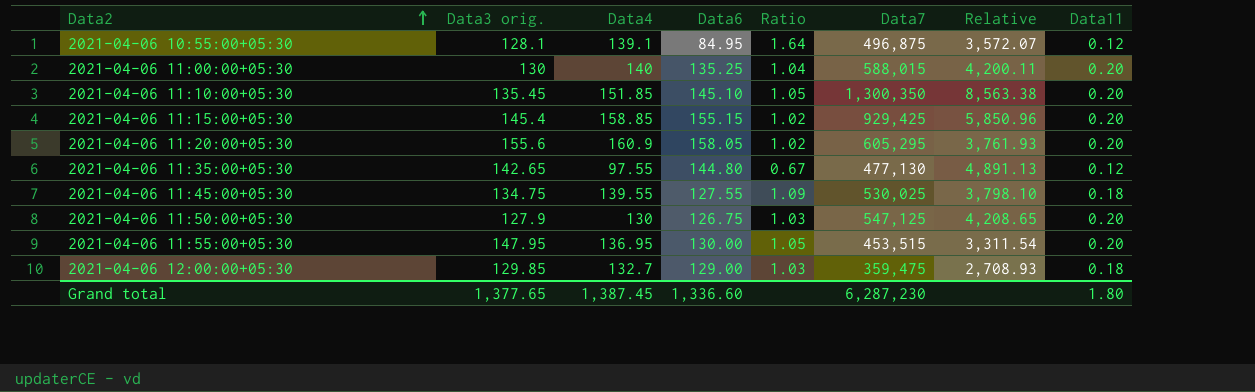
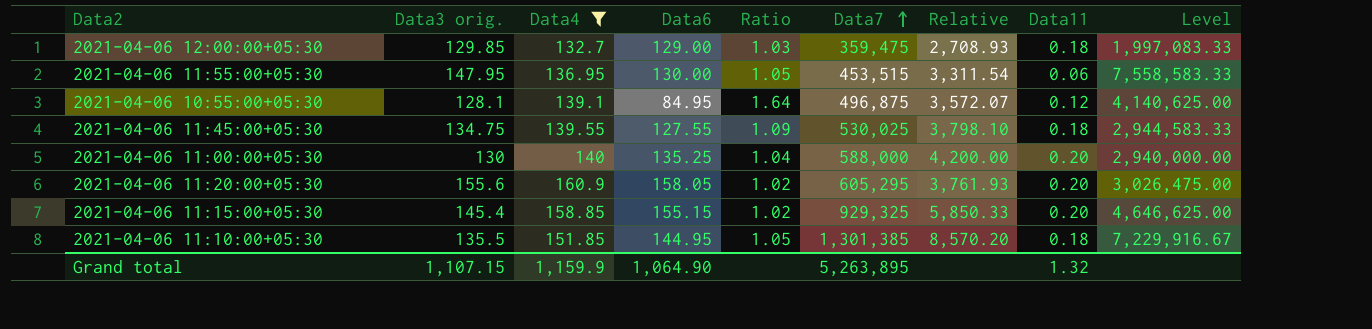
filter: none -> Data4 >= 132.7
row order: Data2 ascending -> Data7 ascending
column Level | formula: none -> [Data7] / [Data11]
2021-04-06 11:55:00+05:30 | Data11: 0.20 -> 0.06
2021-04-06 11:00:00+05:30 | Data7: 588,015 -> 588,000
2021-04-06 11:00:00+05:30 | Relative: 4,200.11 -> 4,200.00
2021-04-06 11:15:00+05:30 | Data7: 929,425 -> 929,325
2021-04-06 11:15:00+05:30 | Relative: 5,850.96 -> 5,850.33
2021-04-06 11:10:00+05:30 | Data3 orig.: 135.45 -> 135.5
2021-04-06 11:10:00+05:30 | Data6: 145.10 -> 144.95
2021-04-06 11:10:00+05:30 | Data7: 1,300,350 -> 1,301,385
2021-04-06 11:10:00+05:30 | Relative: 8,563.38 -> 8,570.20
2021-04-06 11:10:00+05:30 | Data11: 0.20 -> 0.18
Grand total | Data3 orig.: 1,377.65 -> 1,107.15
Grand total | Data4: 1,387.45 -> 1,159.9
Grand total | Data6: 1,336.60 -> 1,064.90
Grand total | Data7: 6,287,230 -> 5,263,895
Grand total | Data11: 1.80 -> 1.32

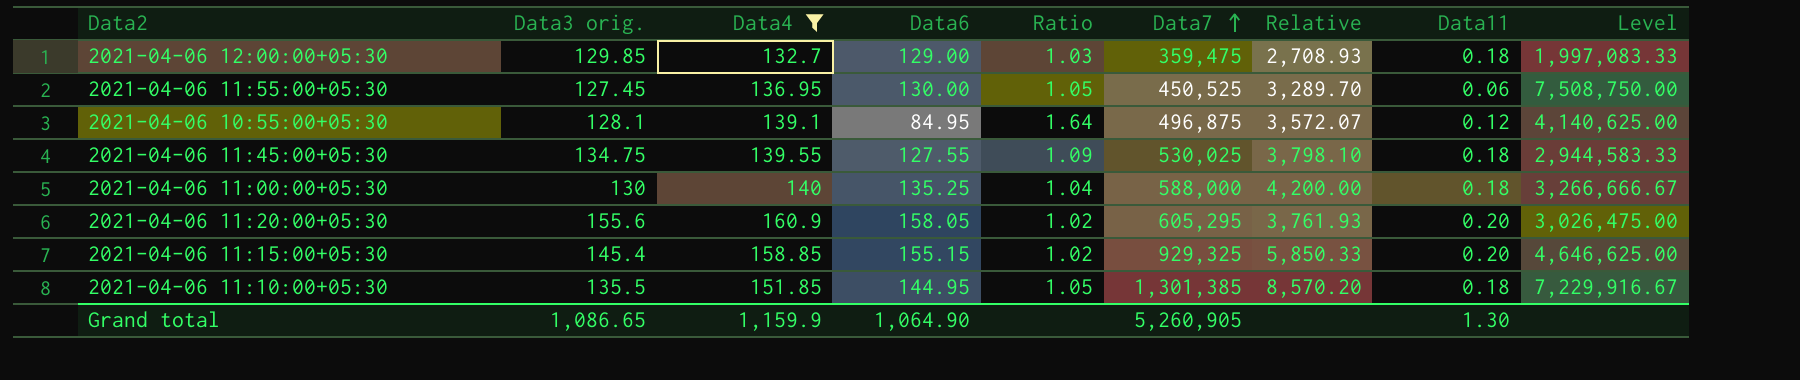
2021-04-06 11:55:00+05:30 | Data3 orig.: 147.95 -> 127.45
2021-04-06 11:55:00+05:30 | Data7: 453,515 -> 450,525
2021-04-06 11:55:00+05:30 | Relative: 3,311.54 -> 3,289.70
2021-04-06 11:55:00+05:30 | Level: 7,558,583.33 -> 7,508,750.00
2021-04-06 11:00:00+05:30 | Data11: 0.20 -> 0.18
2021-04-06 11:00:00+05:30 | Level: 2,940,000.00 -> 3,266,666.67
Grand total | Data3 orig.: 1,107.15 -> 1,086.65
Grand total | Data7: 5,263,895 -> 5,260,905
Grand total | Data11: 1.32 -> 1.30

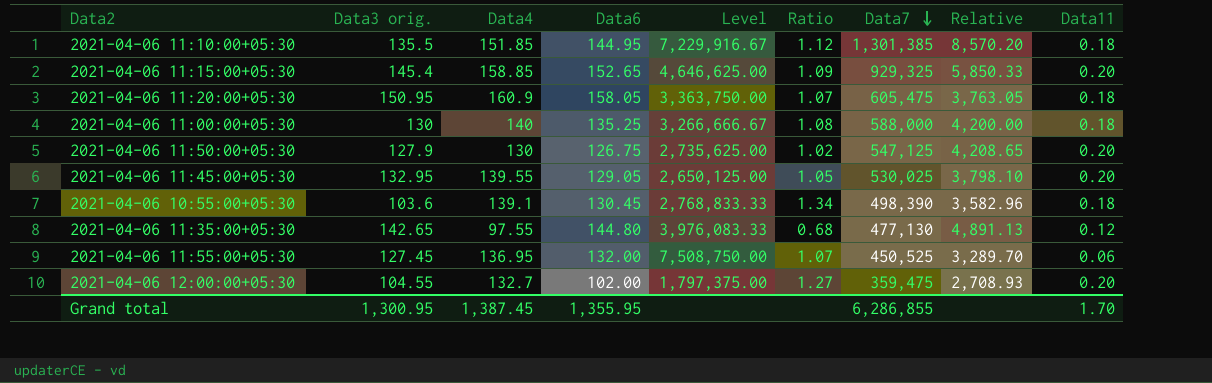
filter: Data4 >= 132.7 -> none
row order: Data7 ascending -> Data7 descending
column Level | position: 9 -> 5
column Ratio | formula: [Data4] / [Data6] -> [Data4] / [Data3 orig.]
2021-04-06 11:15:00+05:30 | Data6: 155.15 -> 152.65
2021-04-06 11:20:00+05:30 | Data3 orig.: 155.6 -> 150.95
2021-04-06 11:20:00+05:30 | Level: 3,026,475.00 -> 3,363,750.00
2021-04-06 11:20:00+05:30 | Data7: 605,295 -> 605,475
2021-04-06 11:20:00+05:30 | Relative: 3,761.93 -> 3,763.05
2021-04-06 11:20:00+05:30 | Data11: 0.20 -> 0.18
2021-04-06 11:45:00+05:30 | Data3 orig.: 134.75 -> 132.95
2021-04-06 11:45:00+05:30 | Data6: 127.55 -> 129.05
2021-04-06 11:45:00+05:30 | Level: 2,944,583.33 -> 2,650,125.00
2021-04-06 11:45:00+05:30 | Data11: 0.18 -> 0.20
2021-04-06 10:55:00+05:30 | Data3 orig.: 128.1 -> 103.6
2021-04-06 10:55:00+05:30 | Data6: 84.95 -> 130.45
2021-04-06 10:55:00+05:30 | Level: 4,140,625.00 -> 2,768,833.33
2021-04-06 10:55:00+05:30 | Data7: 496,875 -> 498,390
2021-04-06 10:55:00+05:30 | Relative: 3,572.07 -> 3,582.96
2021-04-06 10:55:00+05:30 | Data11: 0.12 -> 0.18
2021-04-06 11:55:00+05:30 | Data6: 130.00 -> 132.00
2021-04-06 12:00:00+05:30 | Data3 orig.: 129.85 -> 104.55
2021-04-06 12:00:00+05:30 | Data6: 129.00 -> 102.00
2021-04-06 12:00:00+05:30 | Level: 1,997,083.33 -> 1,797,375.00
2021-04-06 12:00:00+05:30 | Data11: 0.18 -> 0.20
Grand total | Data3 orig.: 1,086.65 -> 1,300.95
Grand total | Data4: 1,159.9 -> 1,387.45
Grand total | Data6: 1,064.90 -> 1,355.95
Grand total | Data7: 5,260,905 -> 6,286,855
Grand total | Data11: 1.30 -> 1.70

